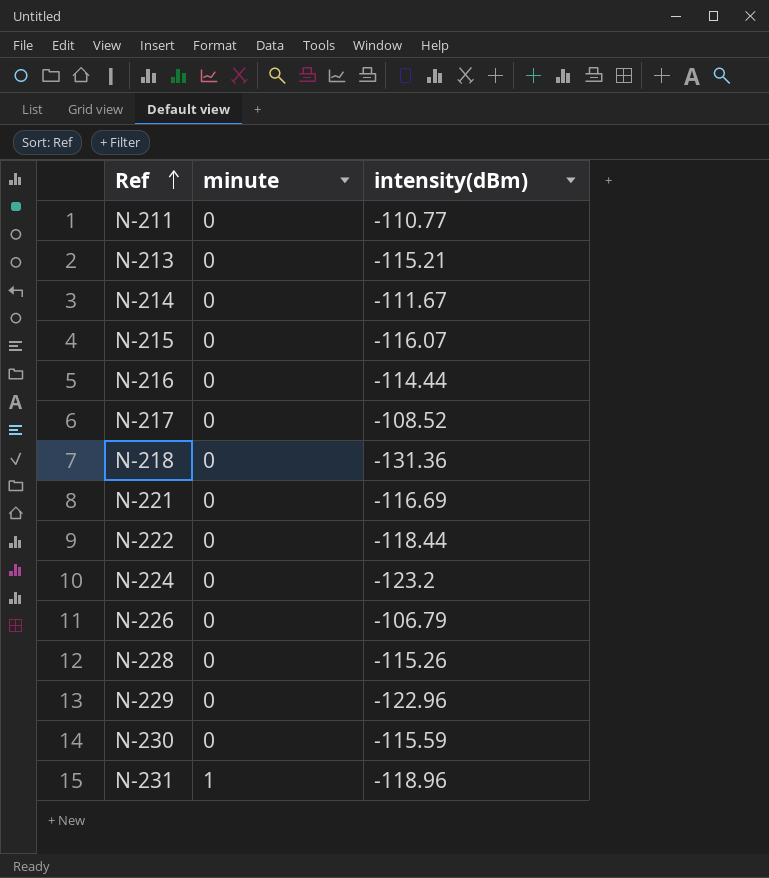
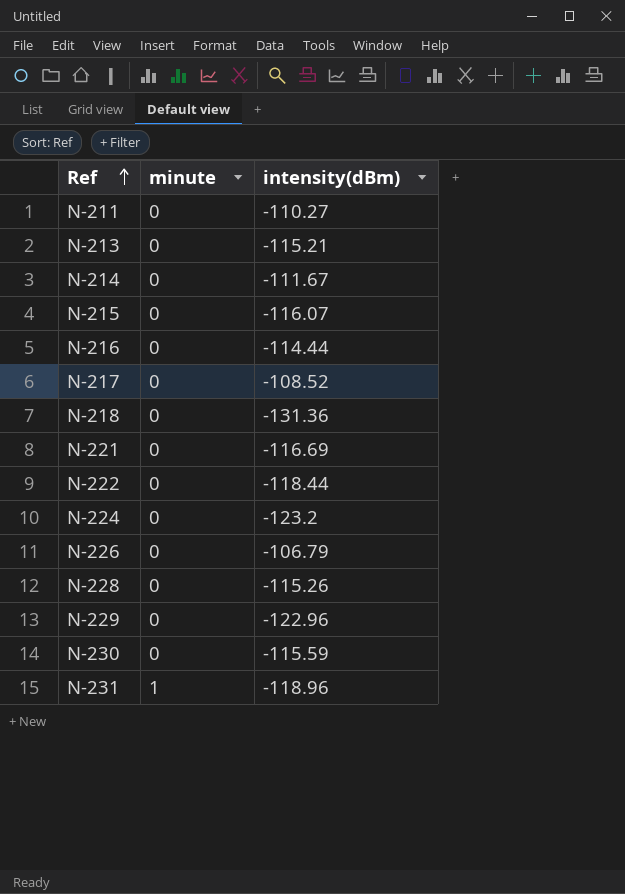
N-211 | intensity(dBm): -110.77 -> -110.27

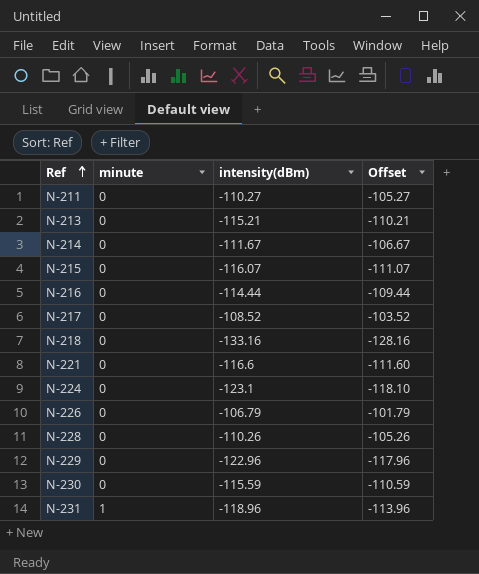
column Offset | formula: none -> [intensity(dBm)] + 5
row N-222: 0 | -118.44 -> none
N-218 | intensity(dBm): -131.36 -> -133.16
N-221 | intensity(dBm): -116.69 -> -116.6
N-224 | intensity(dBm): -123.2 -> -123.1
N-228 | intensity(dBm): -115.26 -> -110.26

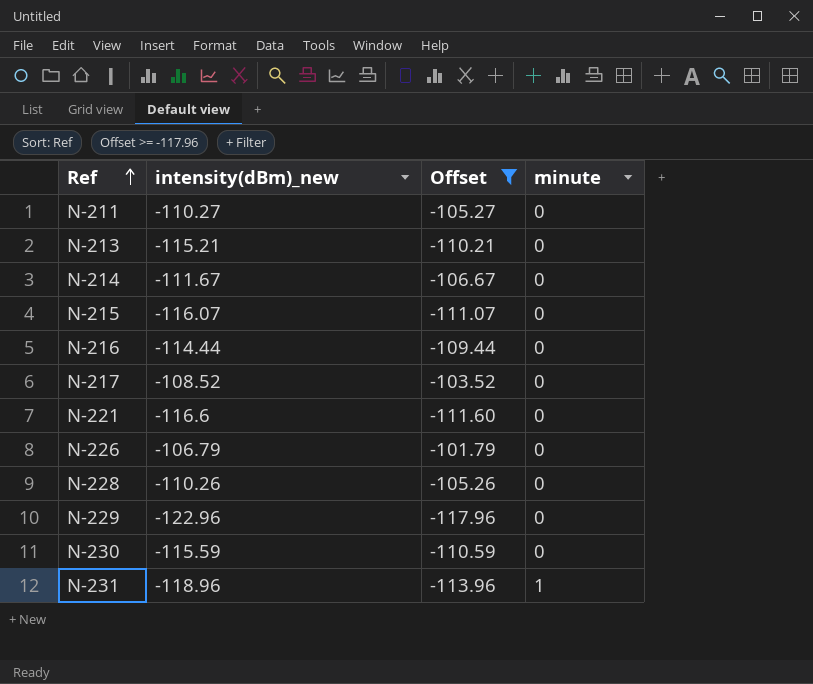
filter: none -> Offset >= -117.96
column name: intensity(dBm) -> intensity(dBm)_new
column minute | position: 2 -> 4

